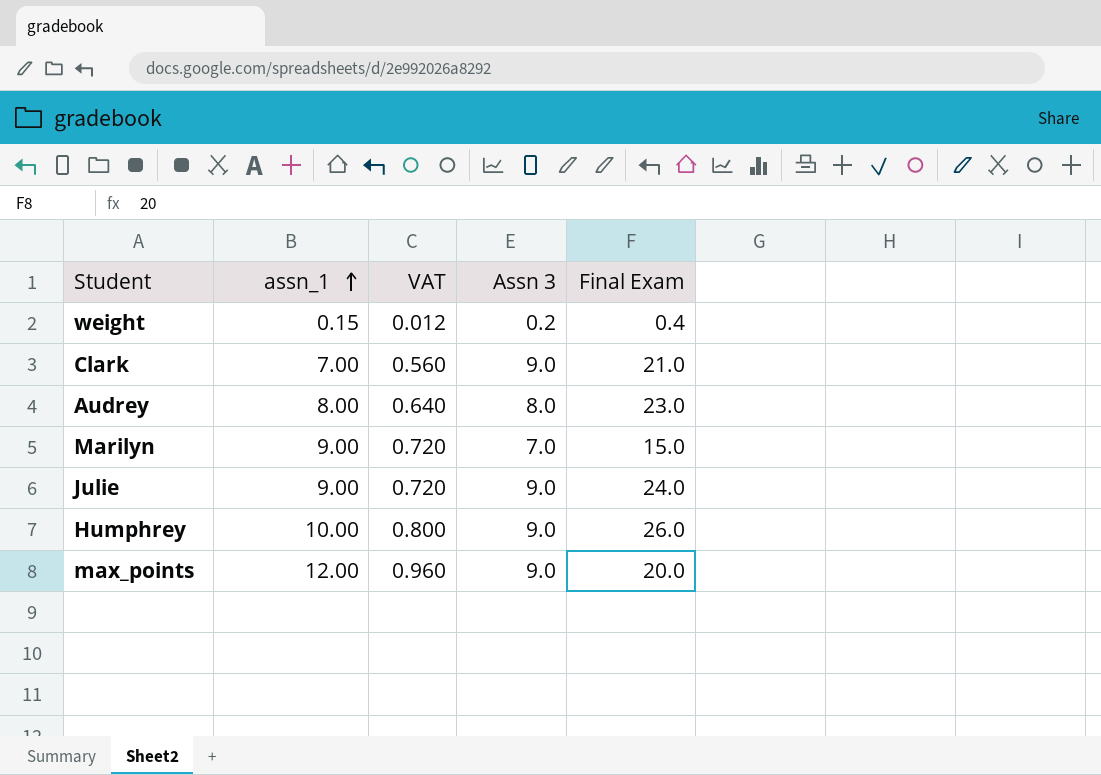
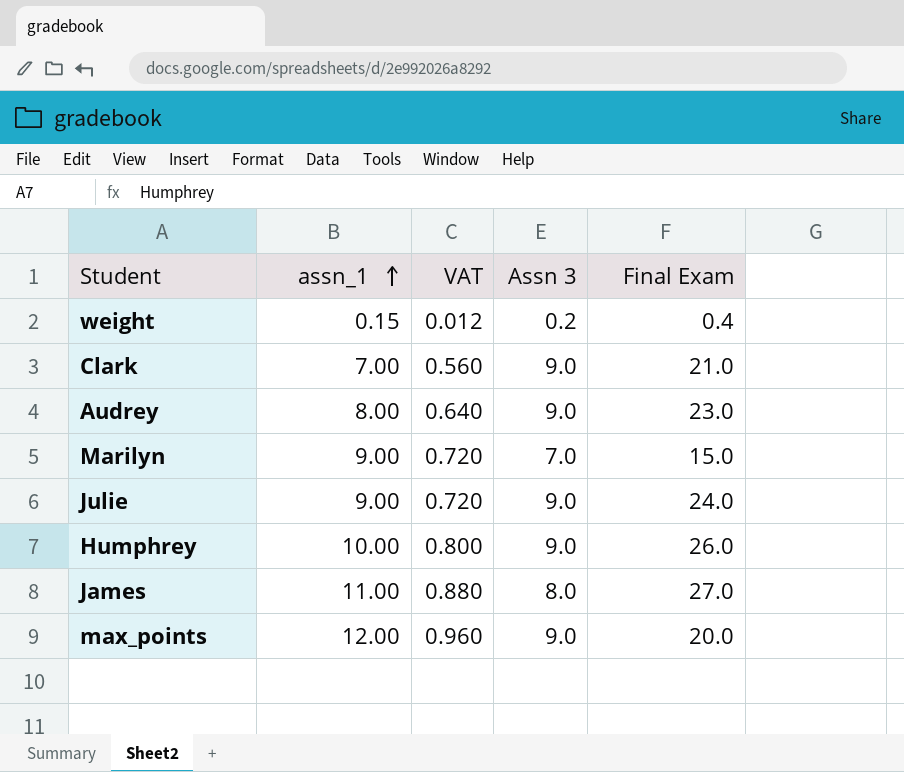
Audrey | Assn 3: 8.0 -> 9.0
row James: none -> 11.00 | 0.880 | 8.0 | 27.0

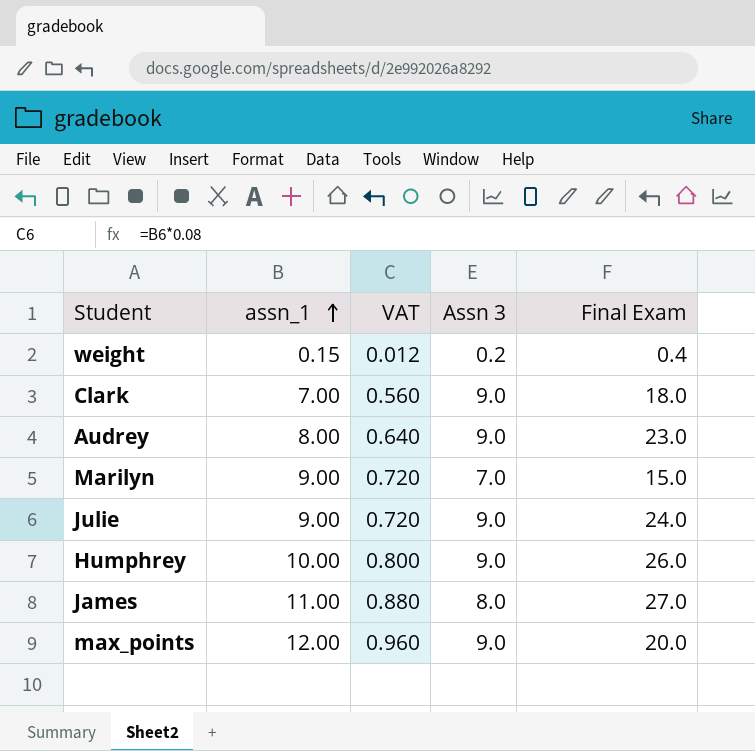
Clark | Final Exam: 21.0 -> 18.0

